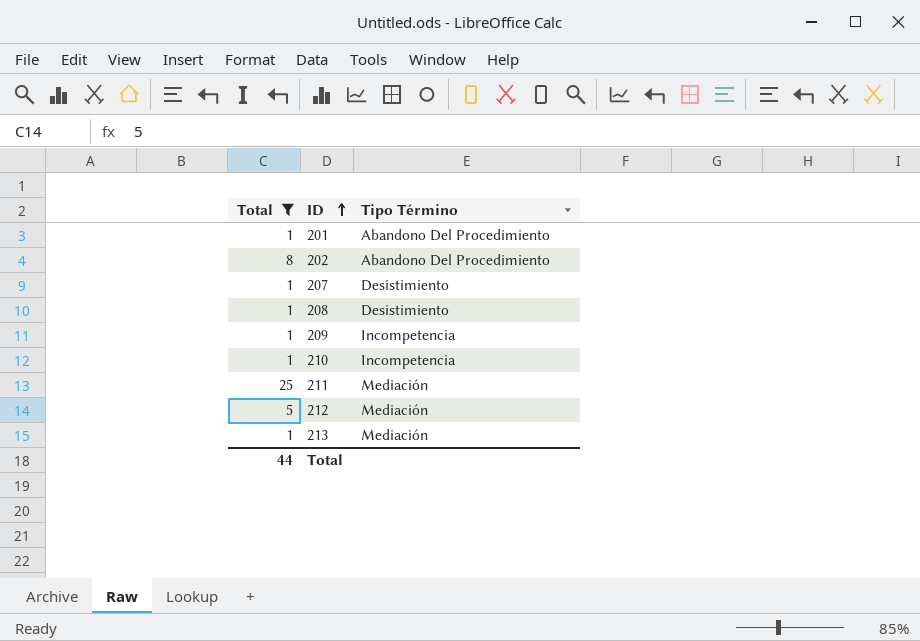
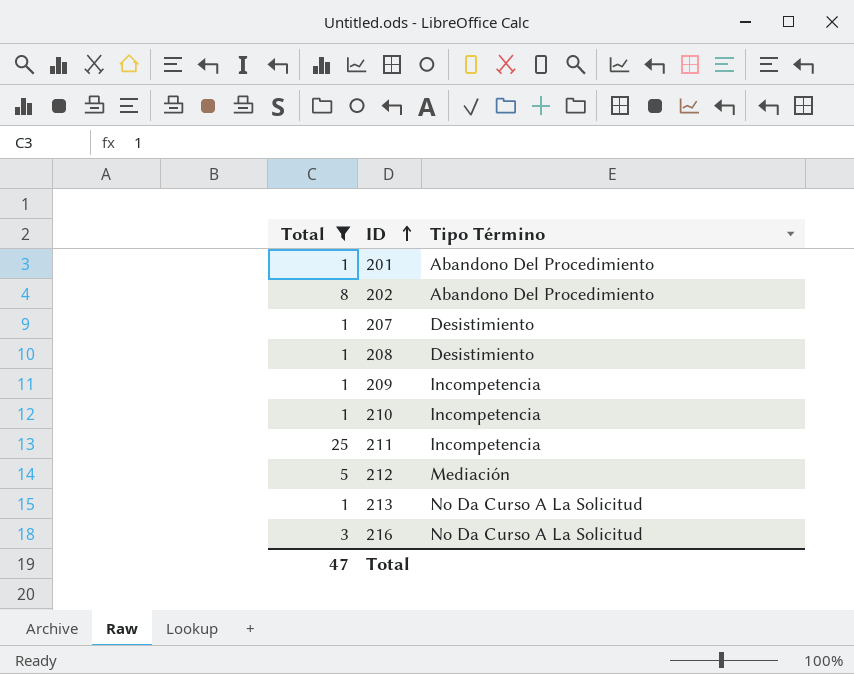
211 | Tipo Término: Mediación -> Incompetencia
213 | Tipo Término: Mediación -> No Da Curso A La Solicitud
row 216: none -> 3 | No Da Curso A La Solicitud
Total | Total: 44 -> 47

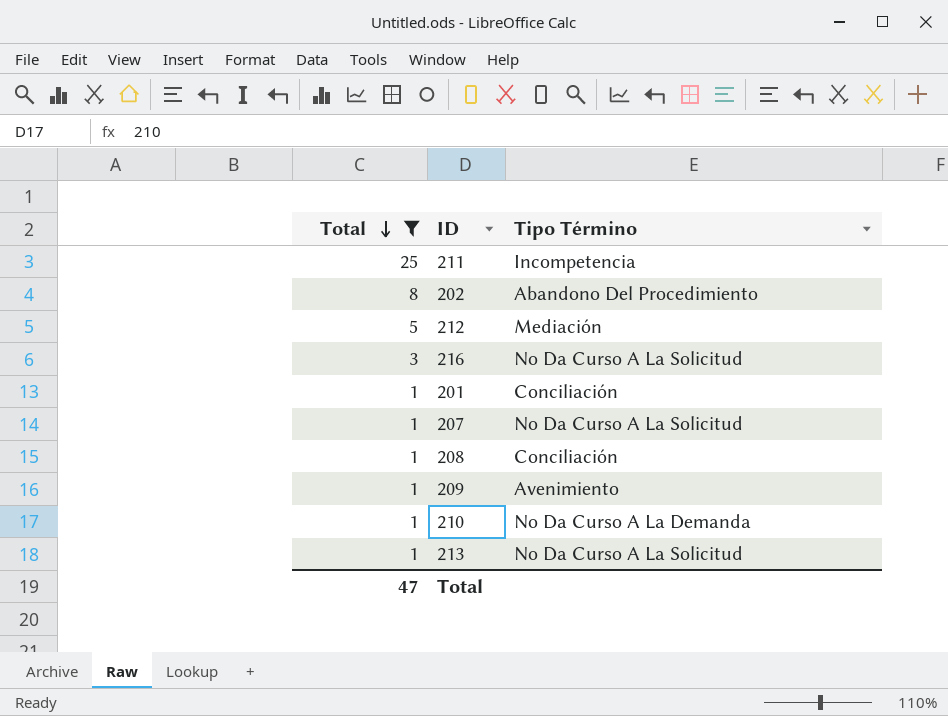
row order: ID ascending -> Total descending
201 | Tipo Término: Abandono Del Procedimiento -> Conciliación
207 | Tipo Término: Desistimiento -> No Da Curso A La Solicitud
208 | Tipo Término: Desistimiento -> Conciliación
209 | Tipo Término: Incompetencia -> Avenimiento
210 | Tipo Término: Incompetencia -> No Da Curso A La Demanda

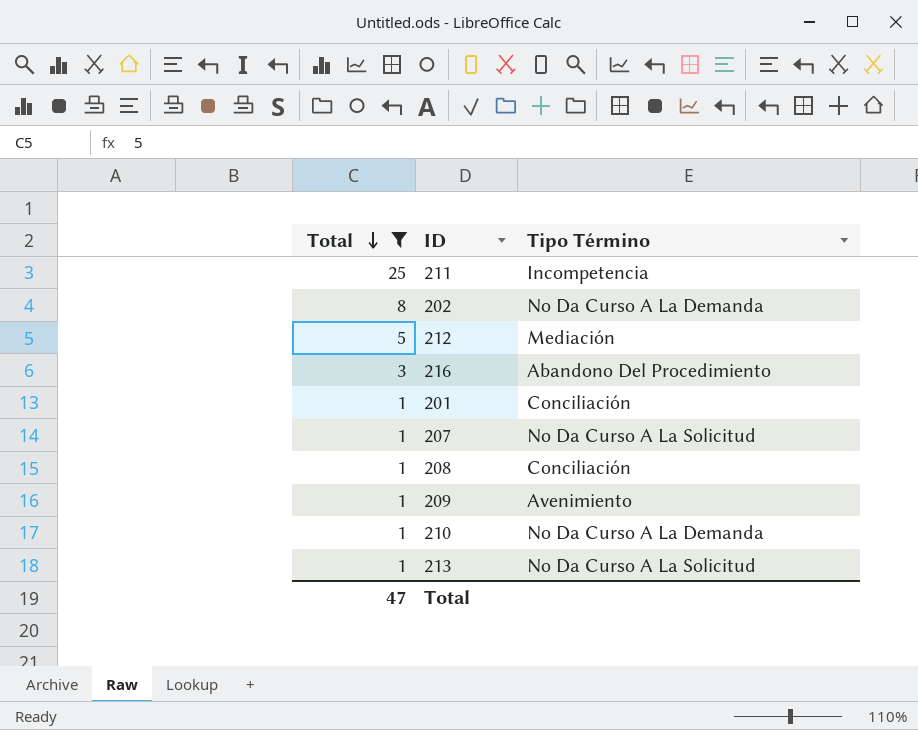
202 | Tipo Término: Abandono Del Procedimiento -> No Da Curso A La Demanda
216 | Tipo Término: No Da Curso A La Solicitud -> Abandono Del Procedimiento

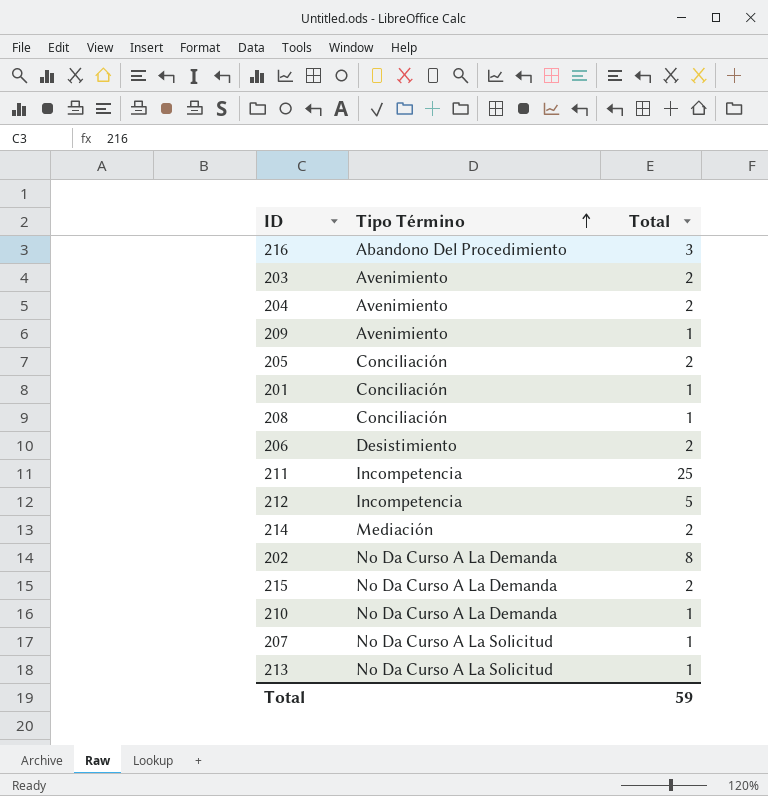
filter: Total != 2 -> none
row order: Total descending -> Tipo Término ascending
column Total | position: 1 -> 3
212 | Tipo Término: Mediación -> Incompetencia
Total | Total: 47 -> 59

